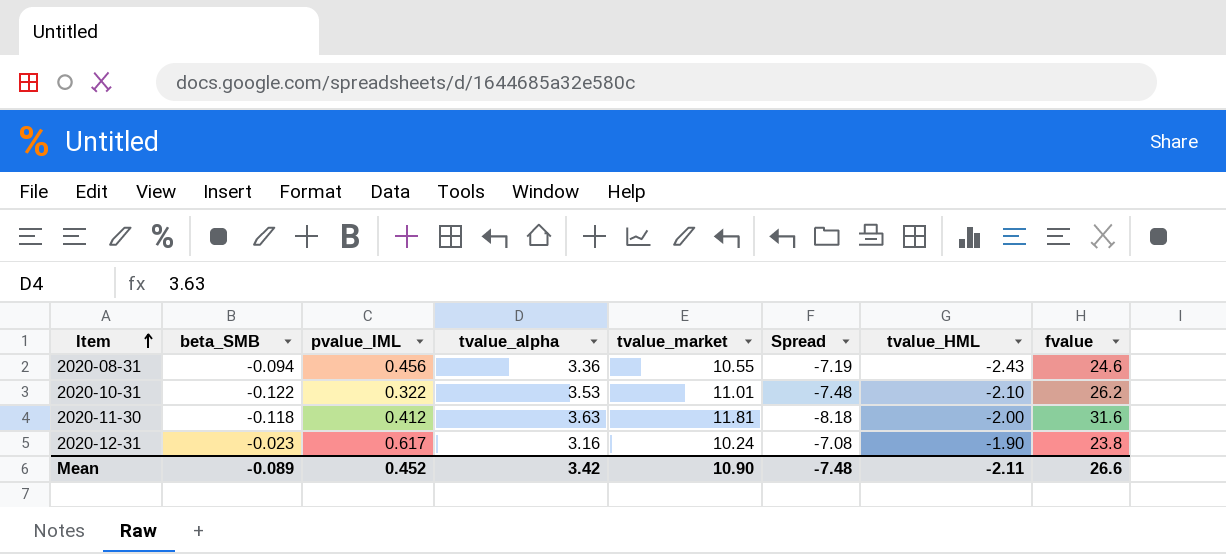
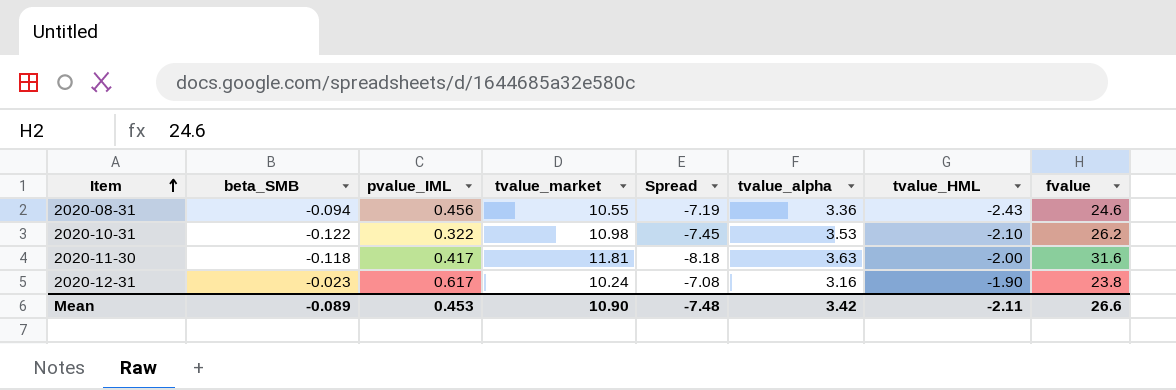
column tvalue_alpha | position: 4 -> 6
2020-10-31 | tvalue_market: 11.01 -> 10.98
2020-10-31 | Spread: -7.48 -> -7.45
2020-11-30 | pvalue_IML: 0.412 -> 0.417
Mean | pvalue_IML: 0.452 -> 0.453

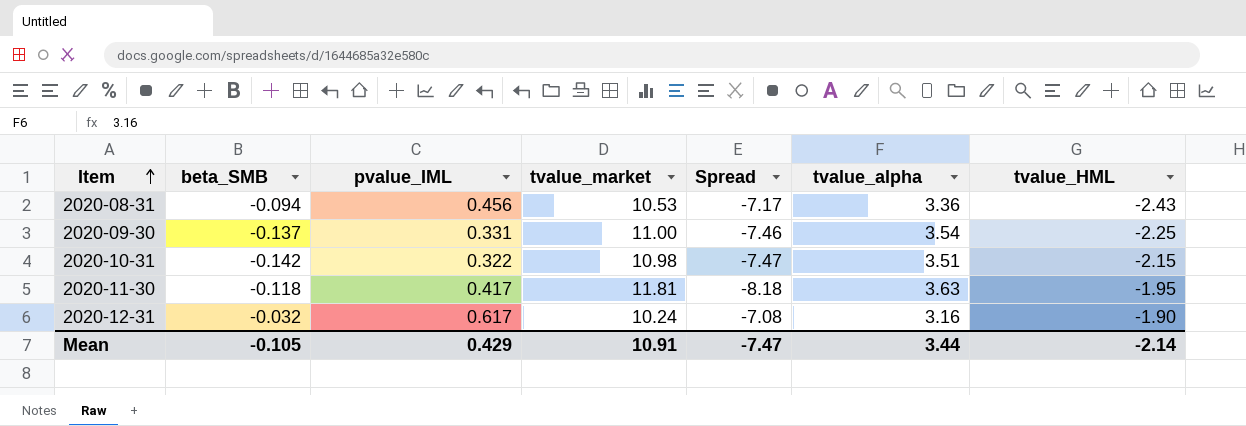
column fvalue | position: 8 -> none
2020-08-31 | tvalue_market: 10.55 -> 10.53
2020-08-31 | Spread: -7.19 -> -7.17
row 2020-09-30: none -> -0.137 | 0.331 | 11.00 | -7.46 | 3.54 | -2.25
2020-10-31 | beta_SMB: -0.122 -> -0.142
2020-10-31 | Spread: -7.45 -> -7.47
2020-10-31 | tvalue_alpha: 3.53 -> 3.51
2020-10-31 | tvalue_HML: -2.10 -> -2.15
2020-11-30 | tvalue_HML: -2.00 -> -1.95
2020-12-31 | beta_SMB: -0.023 -> -0.032
Mean | beta_SMB: -0.089 -> -0.105
Mean | pvalue_IML: 0.453 -> 0.429
Mean | tvalue_market: 10.90 -> 10.91
Mean | Spread: -7.48 -> -7.47
Mean | tvalue_alpha: 3.42 -> 3.44
Mean | tvalue_HML: -2.11 -> -2.14

